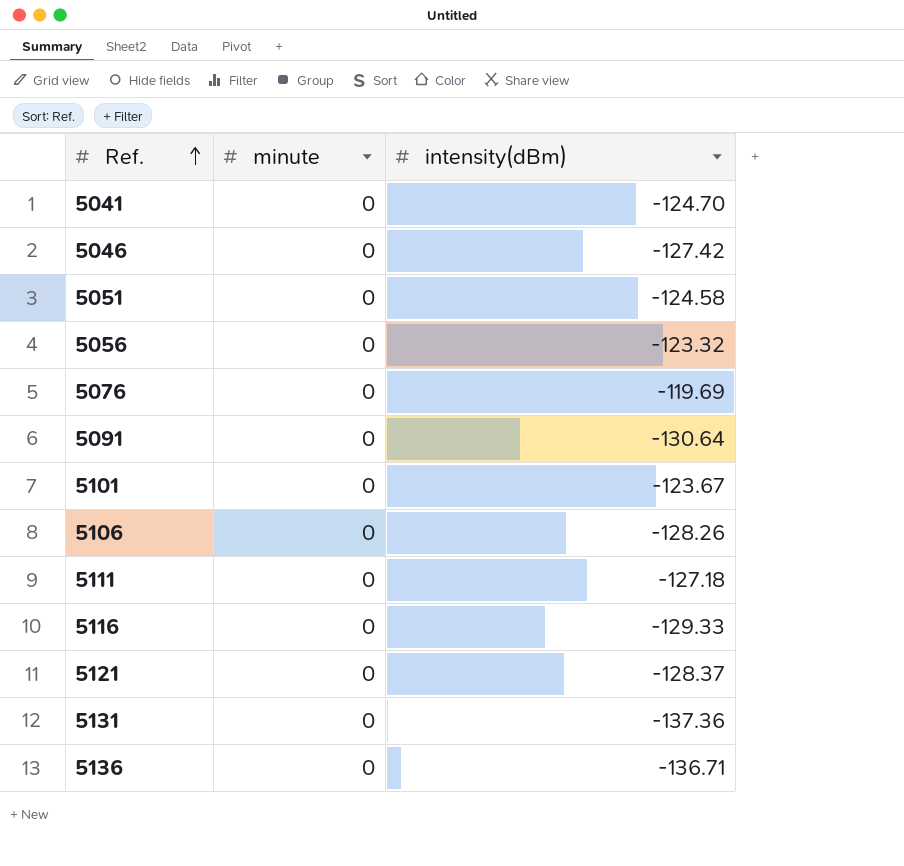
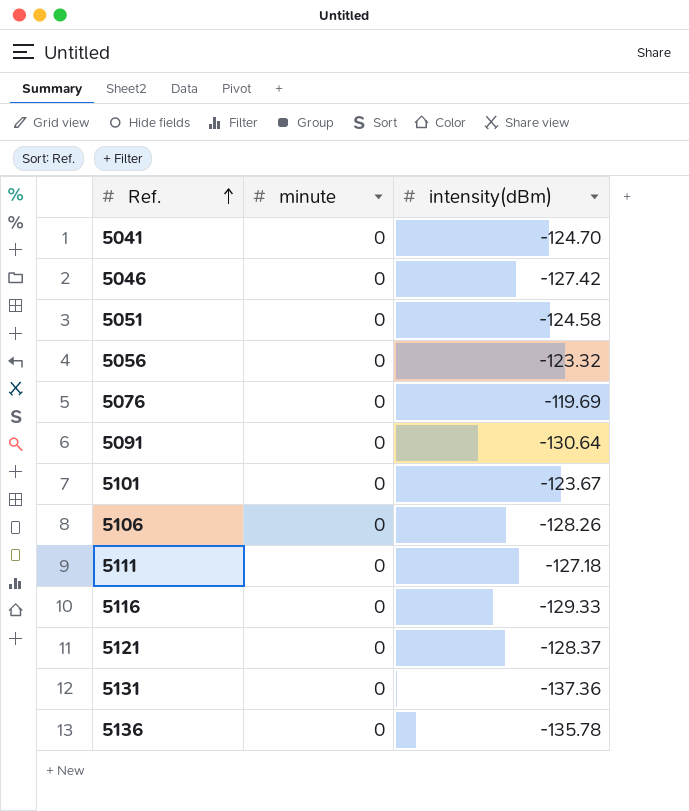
5136 | intensity(dBm): -136.71 -> -135.78

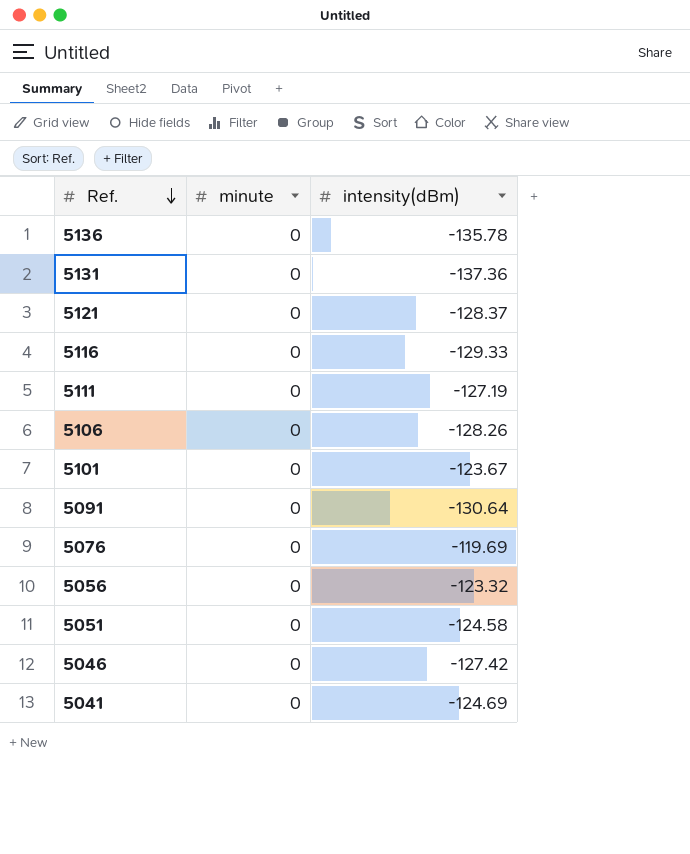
row order: Ref. ascending -> Ref. descending
5111 | intensity(dBm): -127.18 -> -127.19
5041 | intensity(dBm): -124.70 -> -124.69

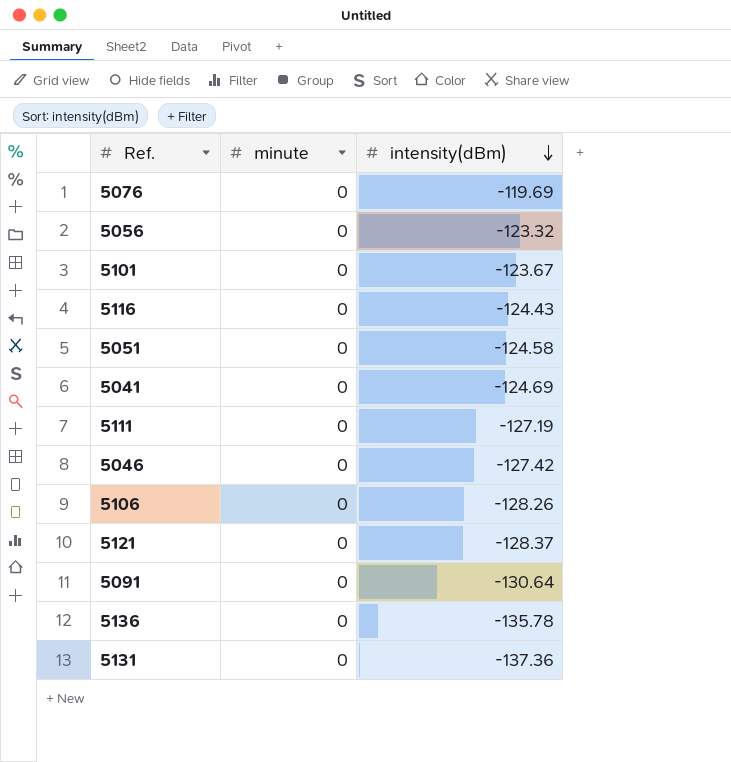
row order: Ref. descending -> intensity(dBm) descending
5116 | intensity(dBm): -129.33 -> -124.43

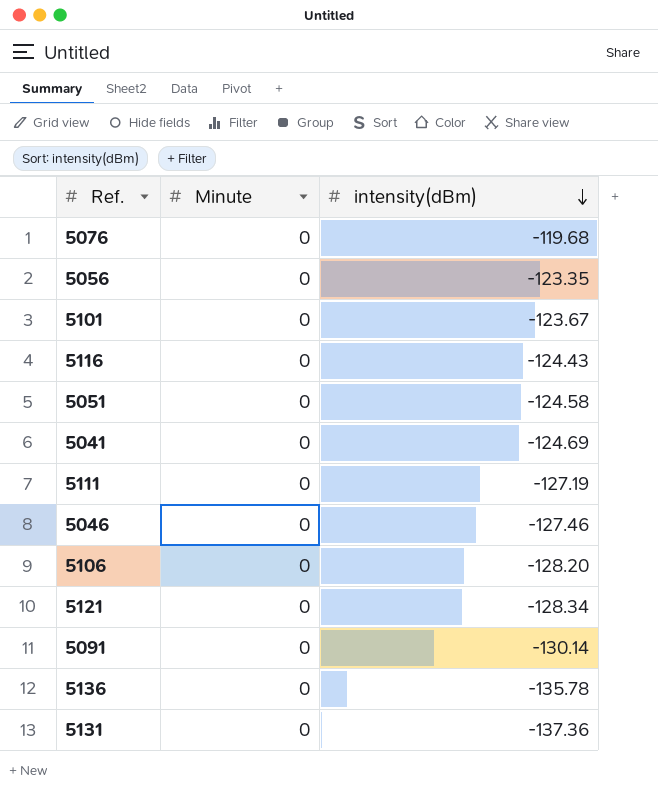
column name: minute -> Minute
5076 | intensity(dBm): -119.69 -> -119.68
5056 | intensity(dBm): -123.32 -> -123.35
5046 | intensity(dBm): -127.42 -> -127.46
5106 | intensity(dBm): -128.26 -> -128.20
5121 | intensity(dBm): -128.37 -> -128.34
5091 | intensity(dBm): -130.64 -> -130.14

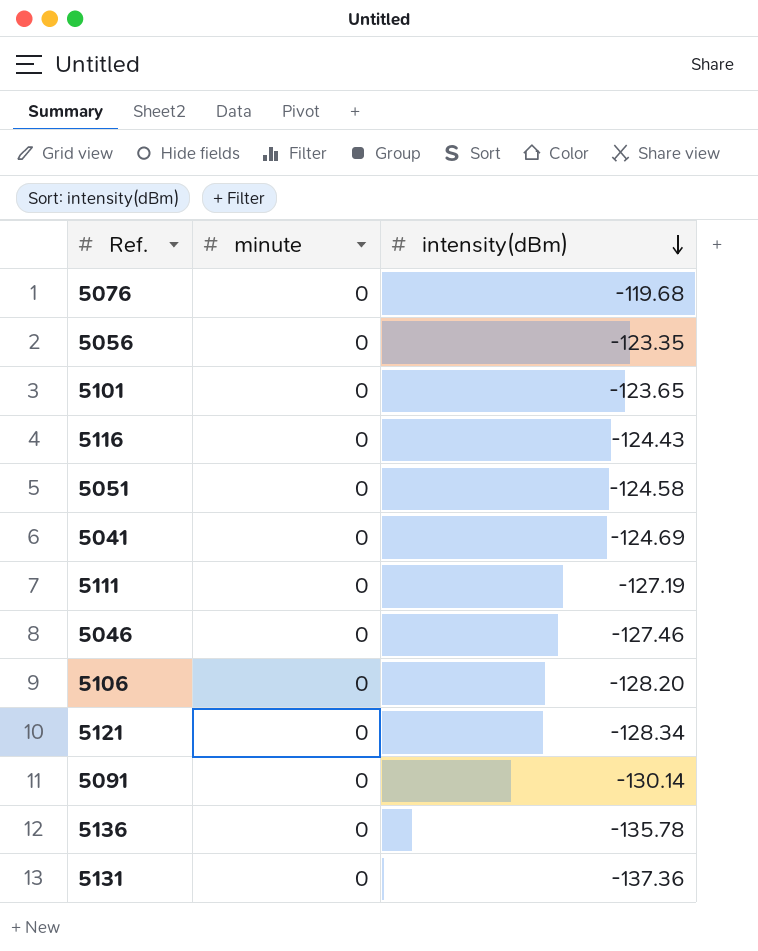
column name: Minute -> minute
5101 | intensity(dBm): -123.67 -> -123.65

